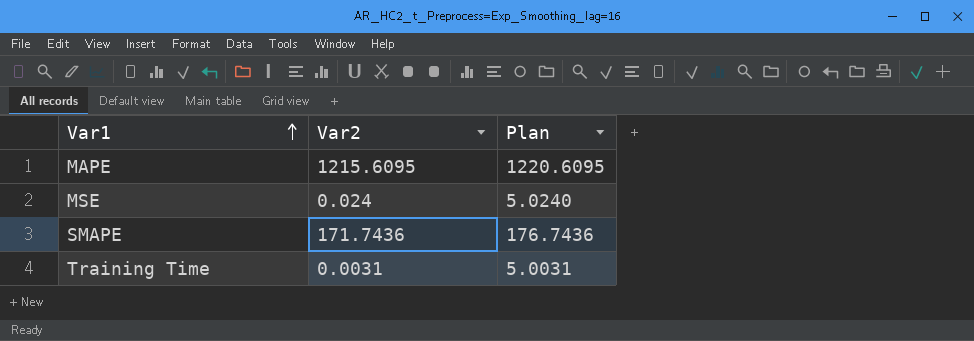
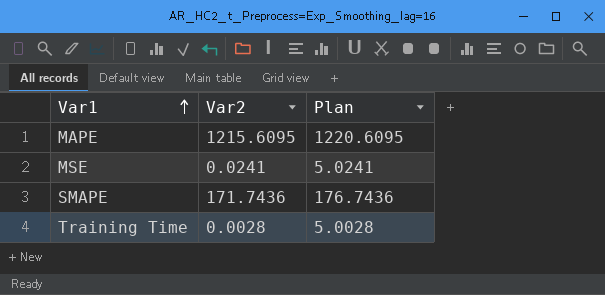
MSE | Var2: 0.024 -> 0.0241
MSE | Plan: 5.0240 -> 5.0241
Training Time | Var2: 0.0031 -> 0.0028
Training Time | Plan: 5.0031 -> 5.0028

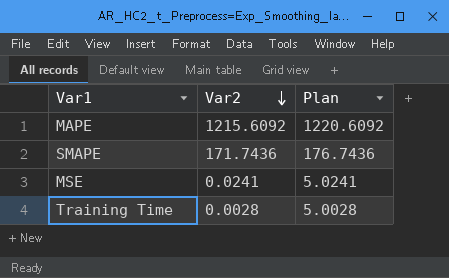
row order: Var1 ascending -> Var2 descending
MAPE | Var2: 1215.6095 -> 1215.6092
MAPE | Plan: 1220.6095 -> 1220.6092

